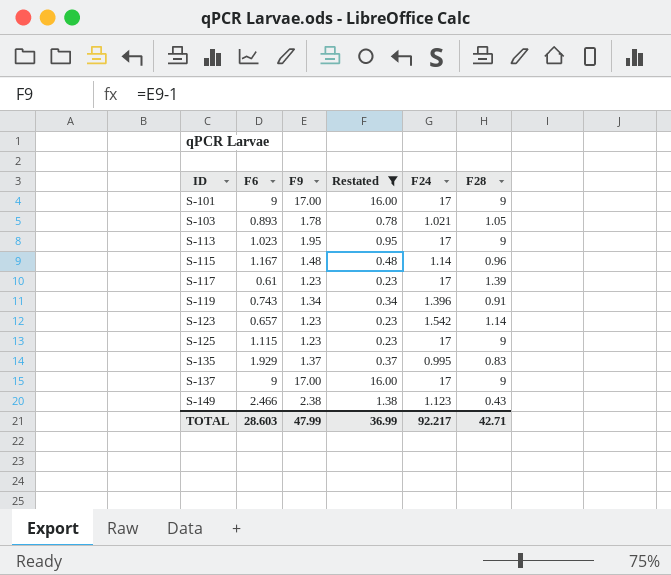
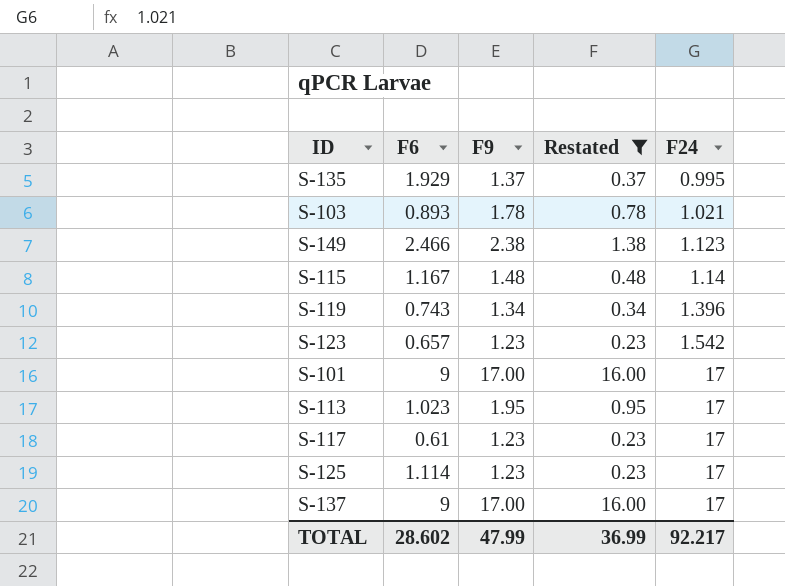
row order: ID ascending -> F24 ascending
column F28 | position: 6 -> none
S-125 | F6: 1.115 -> 1.114
TOTAL | F6: 28.603 -> 28.602

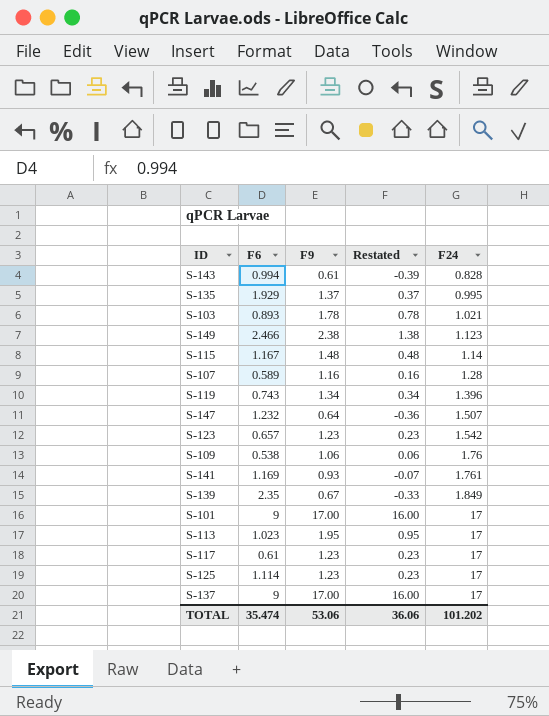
filter: Restated >= 0.23 -> none
TOTAL | F6: 28.602 -> 35.474
TOTAL | F9: 47.99 -> 53.06
TOTAL | Restated: 36.99 -> 36.06
TOTAL | F24: 92.217 -> 101.202

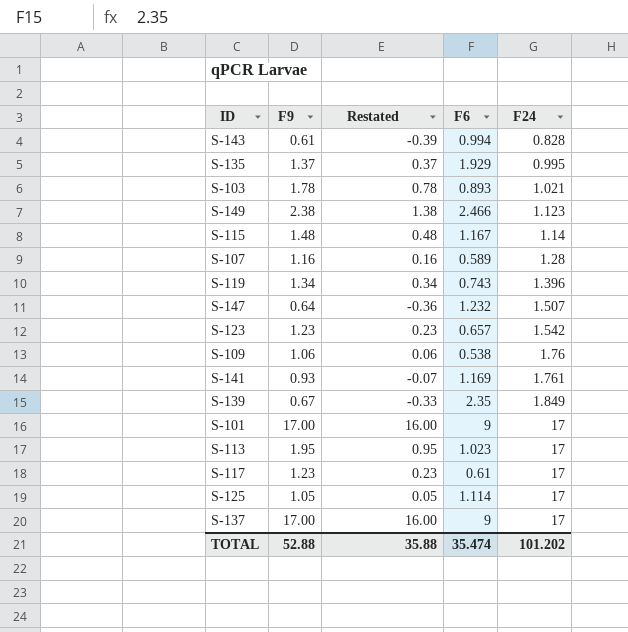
column F6 | position: 2 -> 4
S-125 | F9: 1.23 -> 1.05
S-125 | Restated: 0.23 -> 0.05
TOTAL | F9: 53.06 -> 52.88
TOTAL | Restated: 36.06 -> 35.88

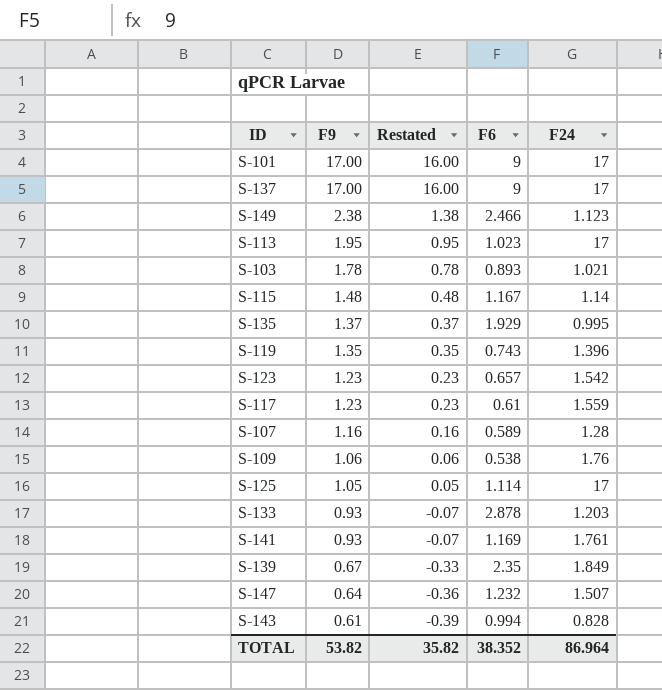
row order: F24 ascending -> F9 descending
S-119 | F9: 1.34 -> 1.35
S-119 | Restated: 0.34 -> 0.35
S-117 | F24: 17 -> 1.559
row S-133: none -> 0.93 | -0.07 | 2.878 | 1.203
TOTAL | F9: 52.88 -> 53.82
TOTAL | Restated: 35.88 -> 35.82
TOTAL | F6: 35.474 -> 38.352
TOTAL | F24: 101.202 -> 86.964

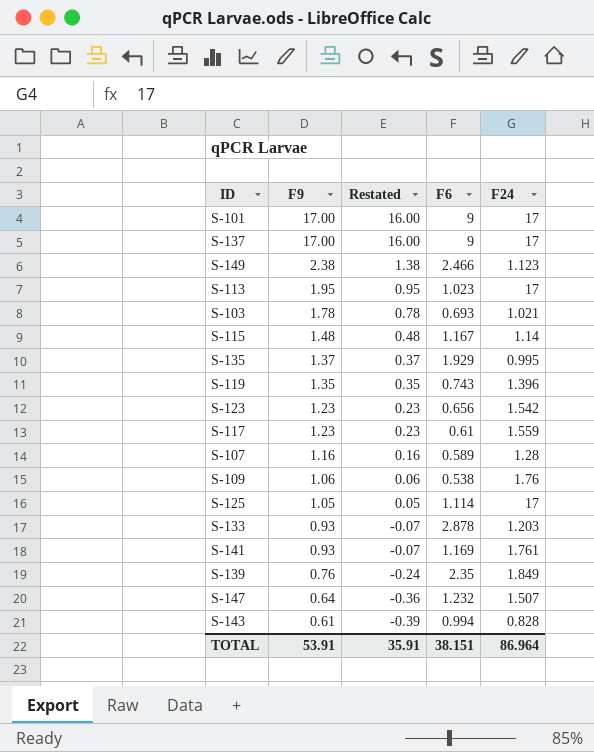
S-103 | F6: 0.893 -> 0.693
S-123 | F6: 0.657 -> 0.656
S-139 | F9: 0.67 -> 0.76
S-139 | Restated: -0.33 -> -0.24
TOTAL | F9: 53.82 -> 53.91
TOTAL | Restated: 35.82 -> 35.91
TOTAL | F6: 38.352 -> 38.151

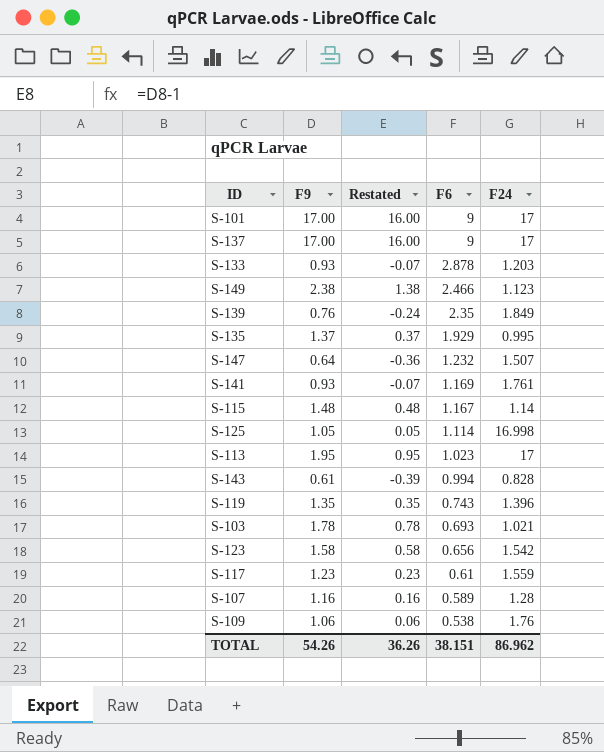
row order: F9 descending -> F6 descending
S-125 | F24: 17 -> 16.998
S-123 | F9: 1.23 -> 1.58
S-123 | Restated: 0.23 -> 0.58
TOTAL | F9: 53.91 -> 54.26
TOTAL | Restated: 35.91 -> 36.26
TOTAL | F24: 86.964 -> 86.962

